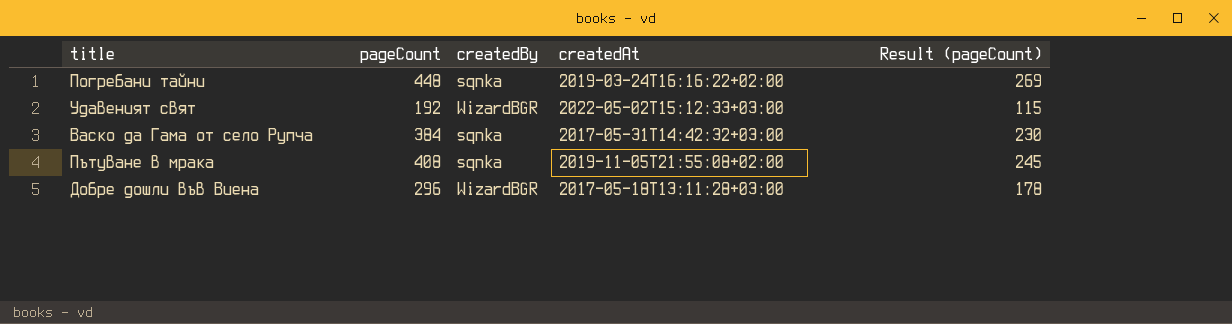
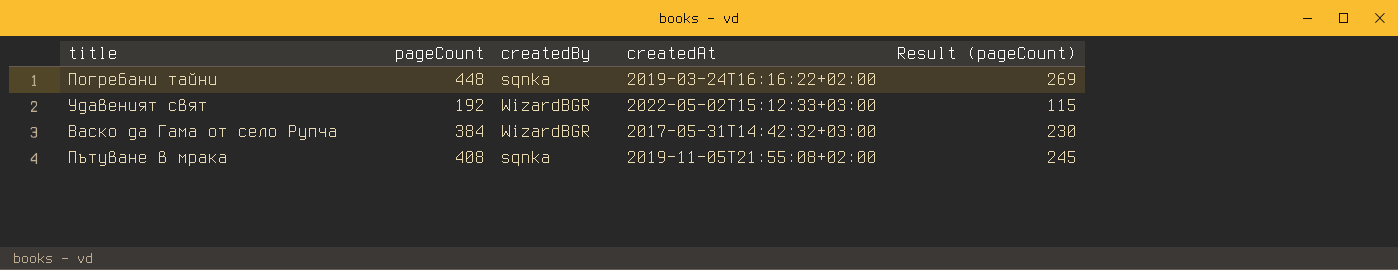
row Добре дошли във Виена: 296 | WizardBGR | 2017-05-18T13:11:28+03:00 | 178 -> none
Васко да Гама от село Рупча | createdBy: sqnka -> WizardBGR

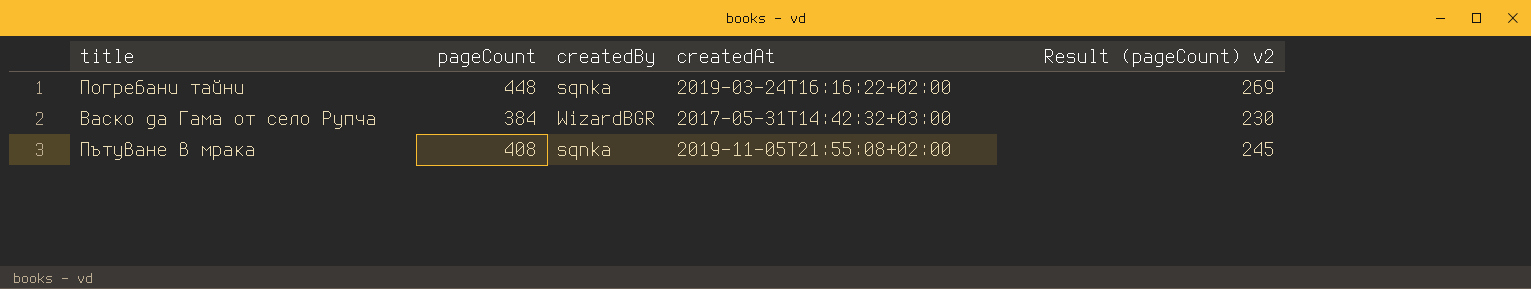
column name: Result (pageCount) -> Result (pageCount) v2
row Удавеният свят: 192 | WizardBGR | 2022-05-02T15:12:33+03:00 | 115 -> none

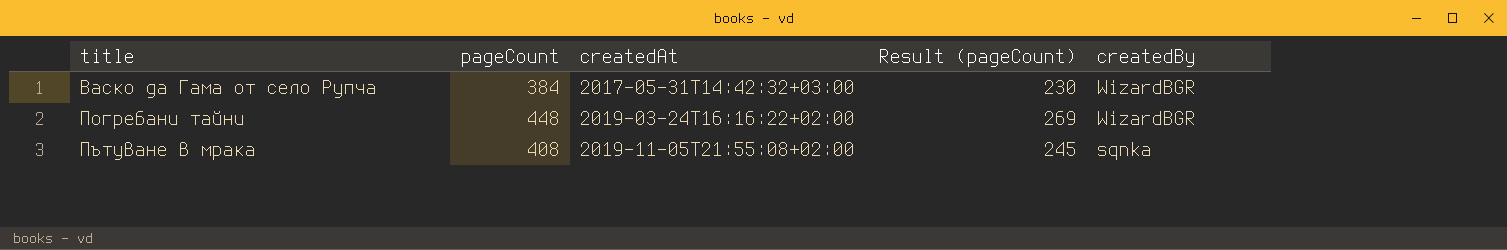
row order: none -> title ascending
column name: Result (pageCount) v2 -> Result (pageCount)
column createdBy | position: 3 -> 5
Погребани тайни | createdBy: sqnka -> WizardBGR

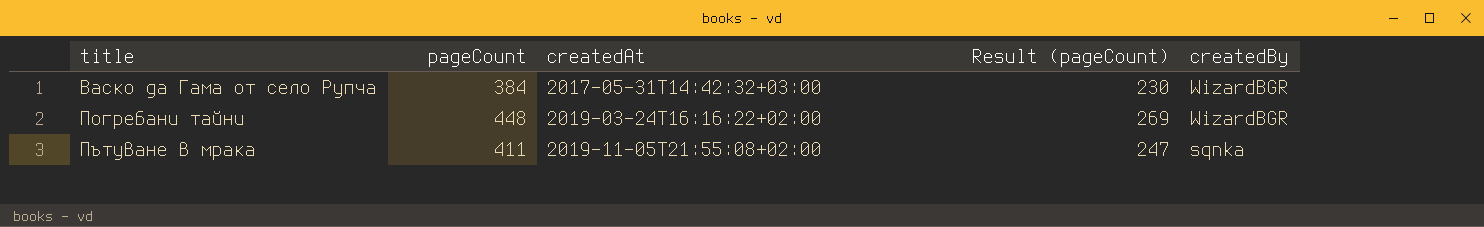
Пътуване в мрака | pageCount: 408 -> 411
Пътуване в мрака | Result (pageCount): 245 -> 247

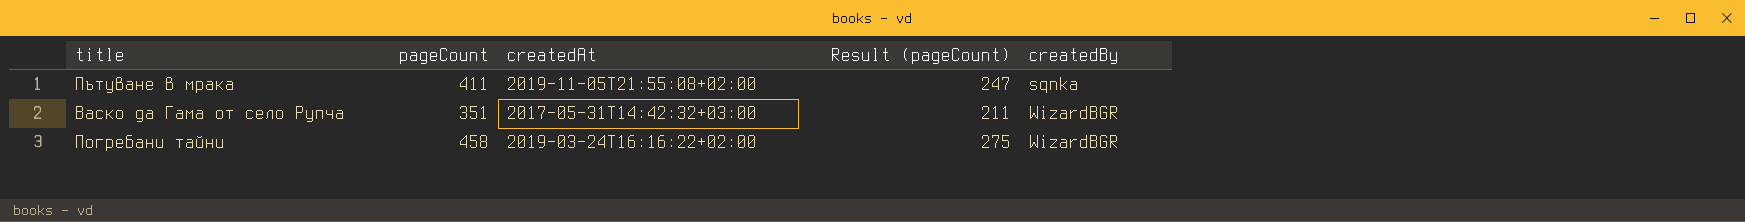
row order: title ascending -> createdBy ascending
Васко да Гама от село Рупча | pageCount: 384 -> 351
Васко да Гама от село Рупча | Result (pageCount): 230 -> 211
Погребани тайни | pageCount: 448 -> 458
Погребани тайни | Result (pageCount): 269 -> 275

